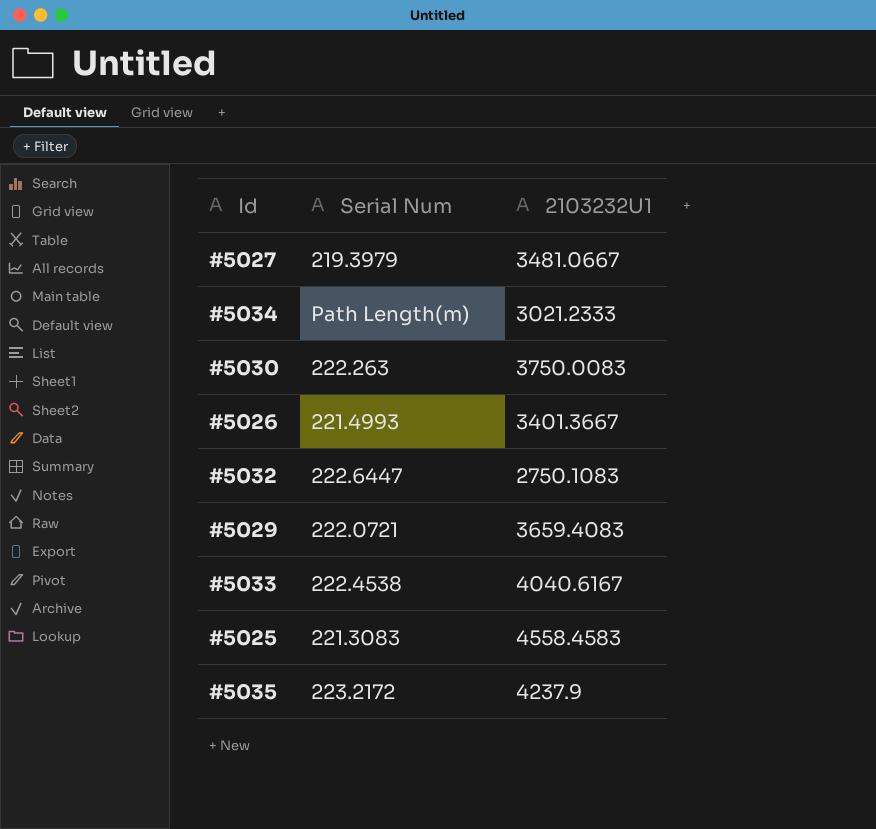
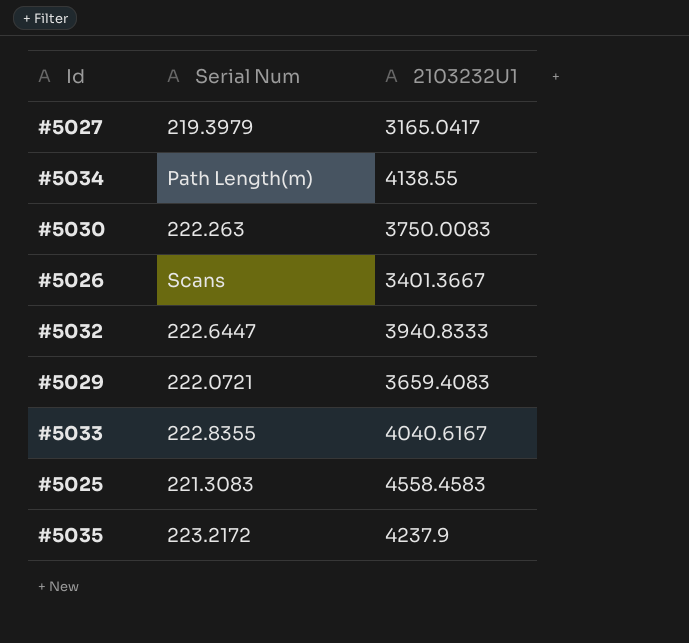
#5027 | 2103232U1: 3481.0667 -> 3165.0417
#5034 | 2103232U1: 3021.2333 -> 4138.55
#5026 | Serial Num: 221.4993 -> Scans
#5032 | 2103232U1: 2750.1083 -> 3940.8333
#5033 | Serial Num: 222.4538 -> 222.8355

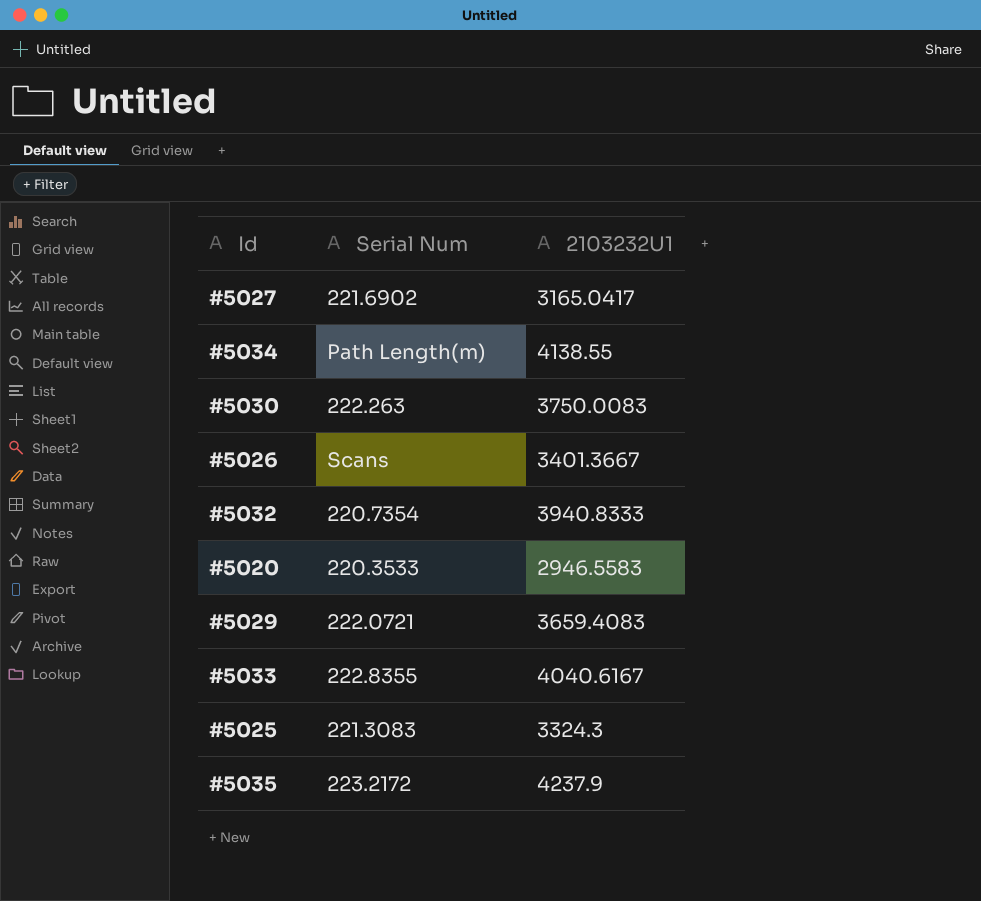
#5027 | Serial Num: 219.3979 -> 221.6902
#5032 | Serial Num: 222.6447 -> 220.7354
row #5020: none -> 220.3533 | 2946.5583
#5025 | 2103232U1: 4558.4583 -> 3324.3

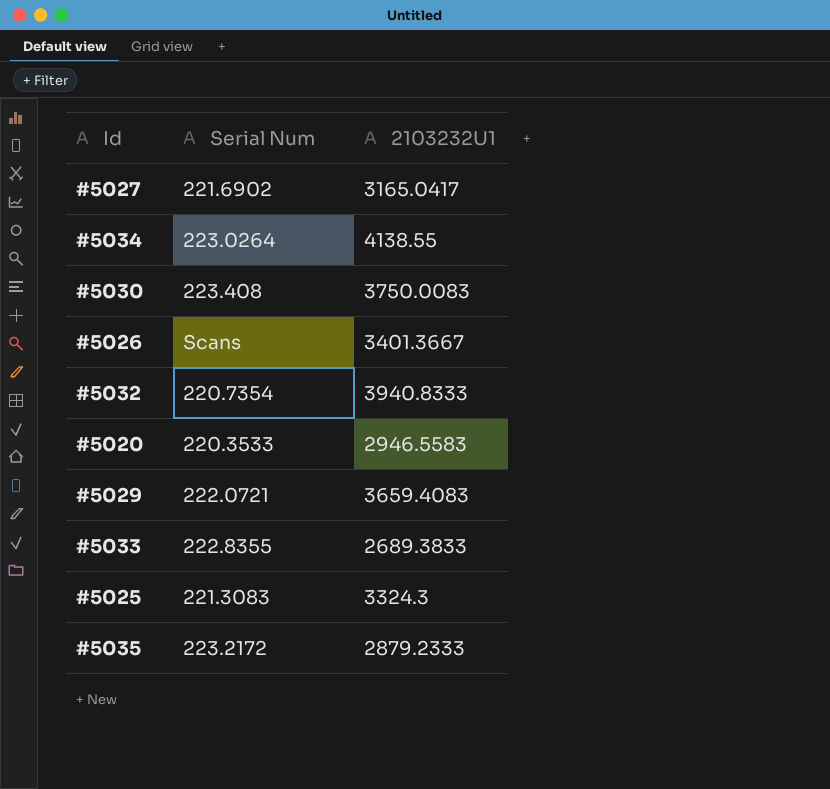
#5034 | Serial Num: Path Length(m) -> 223.0264
#5030 | Serial Num: 222.263 -> 223.408
#5033 | 2103232U1: 4040.6167 -> 2689.3833
#5035 | 2103232U1: 4237.9 -> 2879.2333

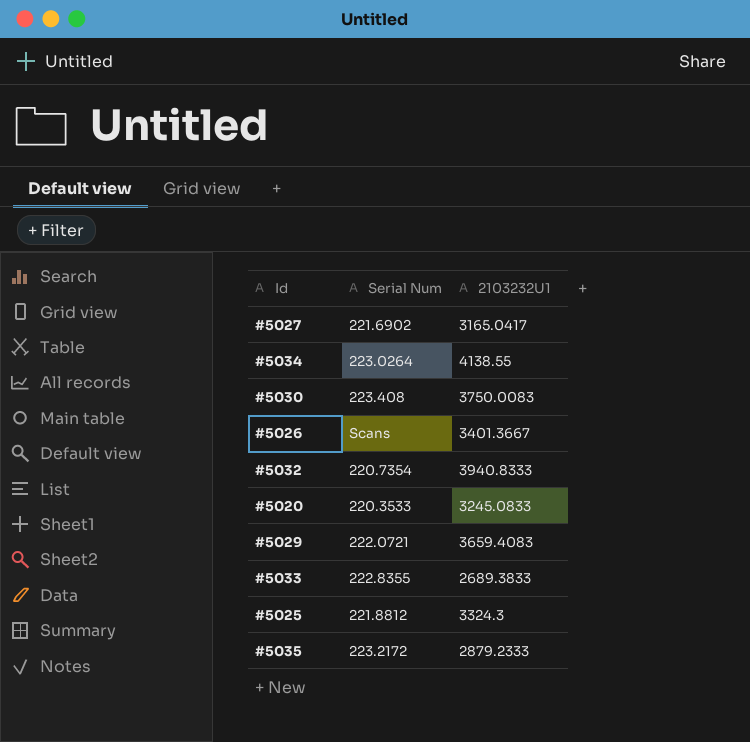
#5020 | 2103232U1: 2946.5583 -> 3245.0833
#5025 | Serial Num: 221.3083 -> 221.8812

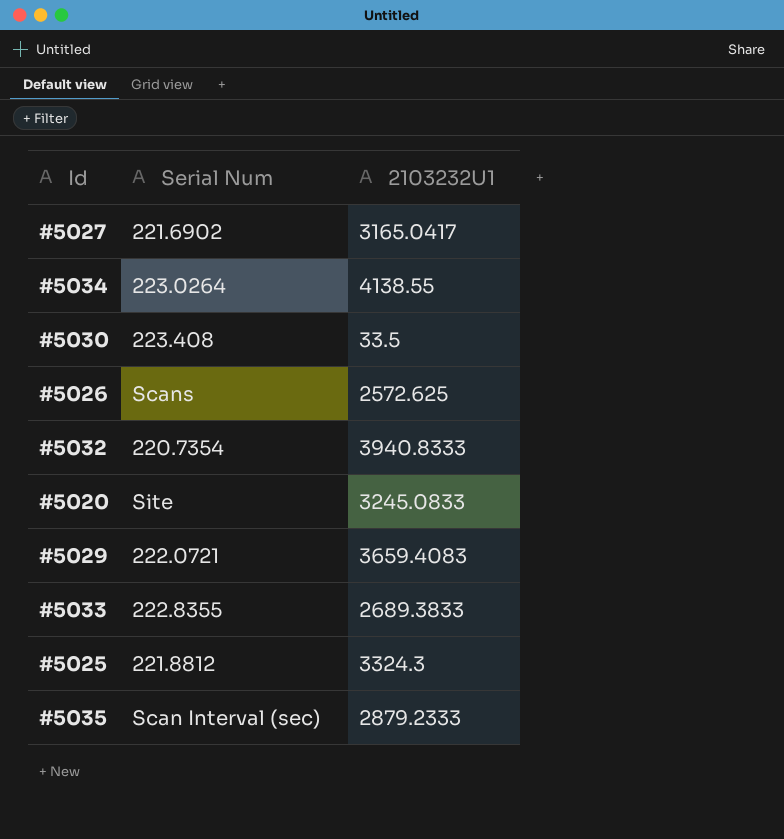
#5030 | 2103232U1: 3750.0083 -> 33.5
#5026 | 2103232U1: 3401.3667 -> 2572.625
#5020 | Serial Num: 220.3533 -> Site
#5035 | Serial Num: 223.2172 -> Scan Interval (sec)

